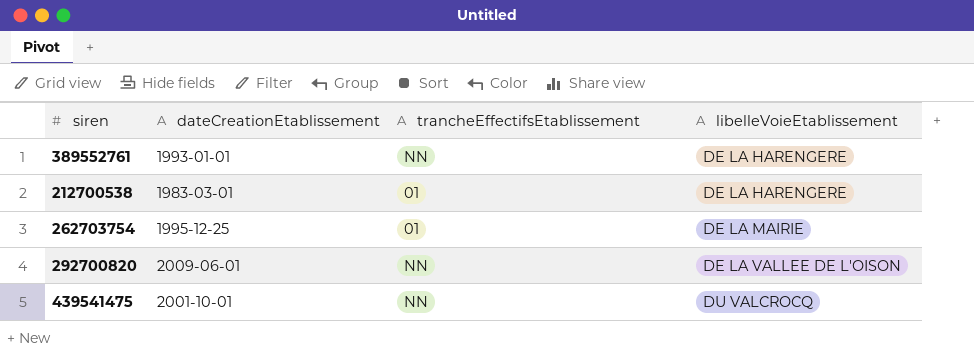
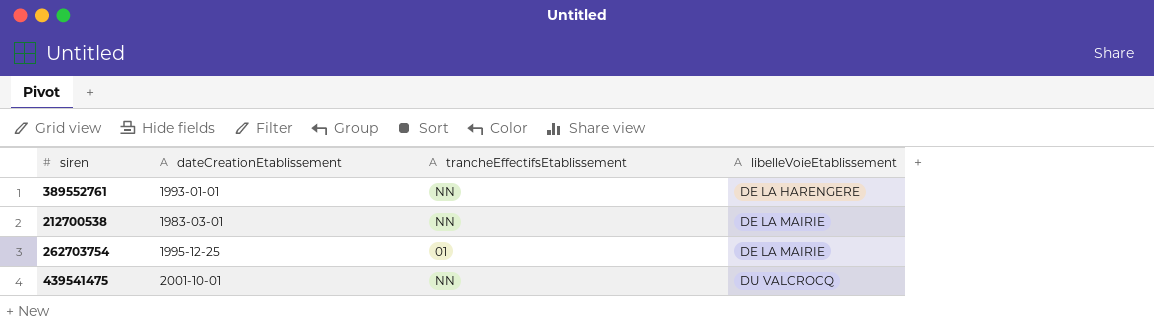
row 292700820: 2009-06-01 | NN | DE LA VALLEE DE L'OISON -> none
212700538 | trancheEffectifsEtablissement: 01 -> NN
212700538 | libelleVoieEtablissement: DE LA HARENGERE -> DE LA MAIRIE

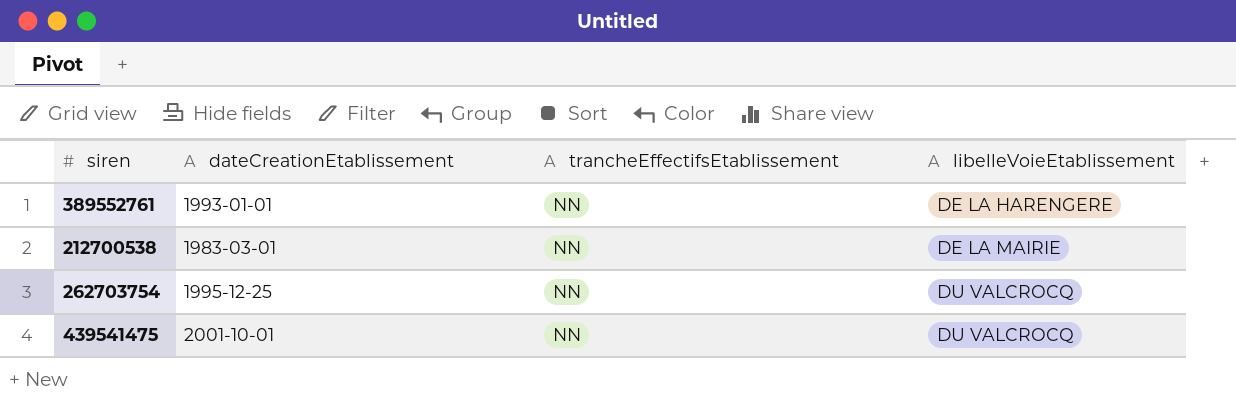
262703754 | trancheEffectifsEtablissement: 01 -> NN
262703754 | libelleVoieEtablissement: DE LA MAIRIE -> DU VALCROCQ

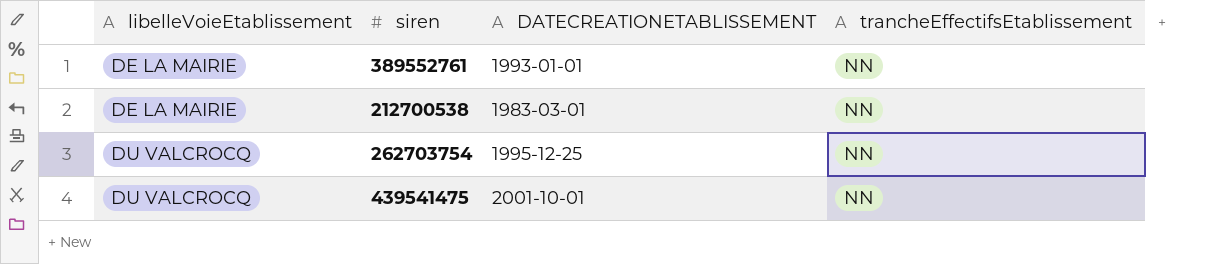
column libelleVoieEtablissement | position: 4 -> 1
column name: dateCreationEtablissement -> DATECREATIONETABLISSEMENT
389552761 | libelleVoieEtablissement: DE LA HARENGERE -> DE LA MAIRIE

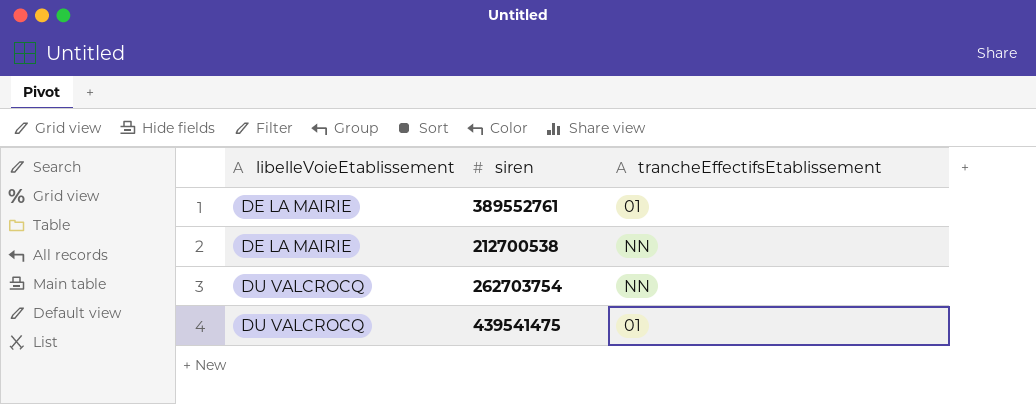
column DATECREATIONETABLISSEMENT | position: 3 -> none
389552761 | trancheEffectifsEtablissement: NN -> 01
439541475 | trancheEffectifsEtablissement: NN -> 01

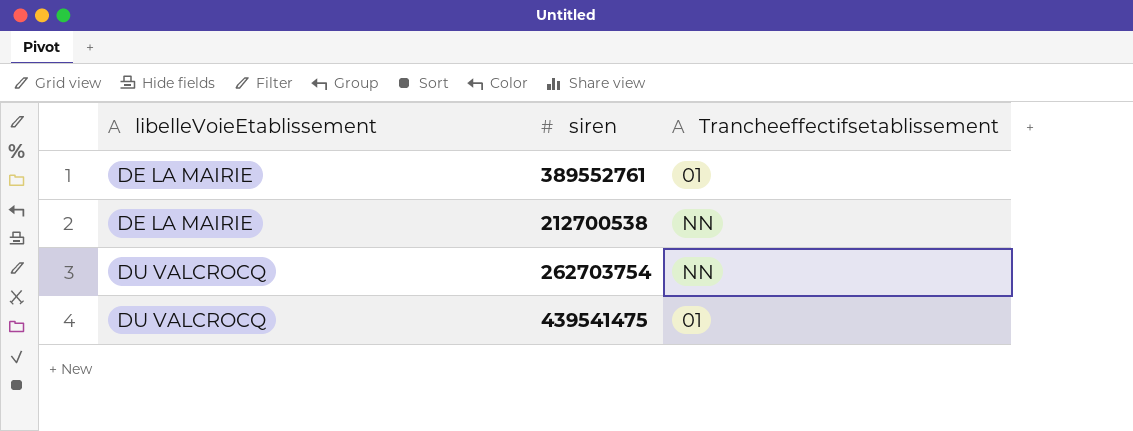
column name: trancheEffectifsEtablissement -> Trancheeffectifsetablissement

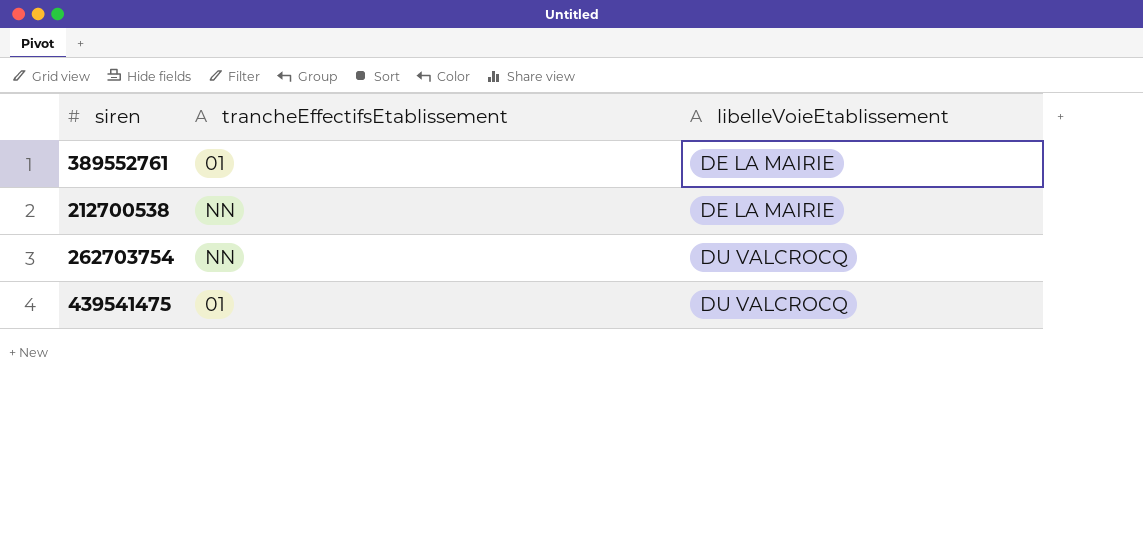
column name: Trancheeffectifsetablissement -> trancheEffectifsEtablissement
column libelleVoieEtablissement | position: 1 -> 3

